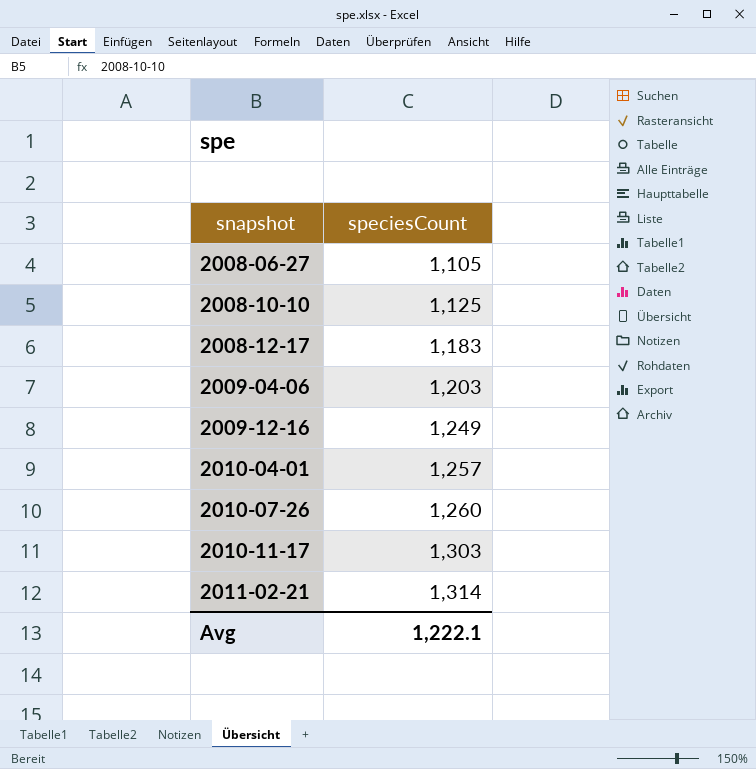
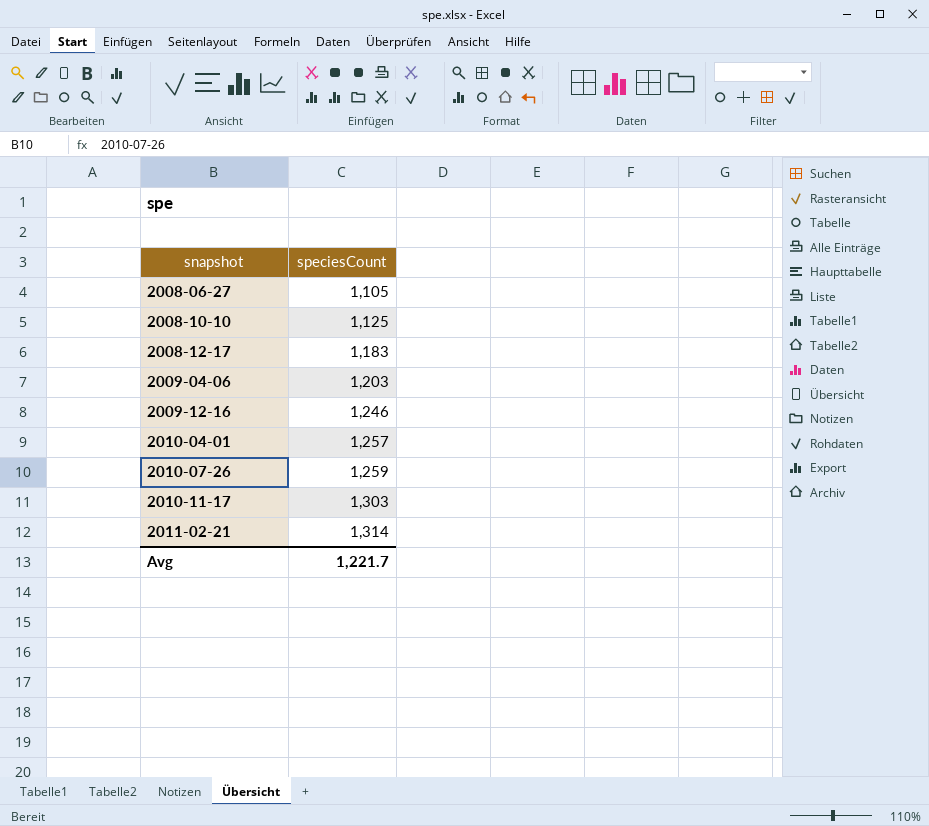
2009-12-16 | speciesCount: 1,249 -> 1,246
2010-07-26 | speciesCount: 1,260 -> 1,259
Avg | speciesCount: 1,222.1 -> 1,221.7

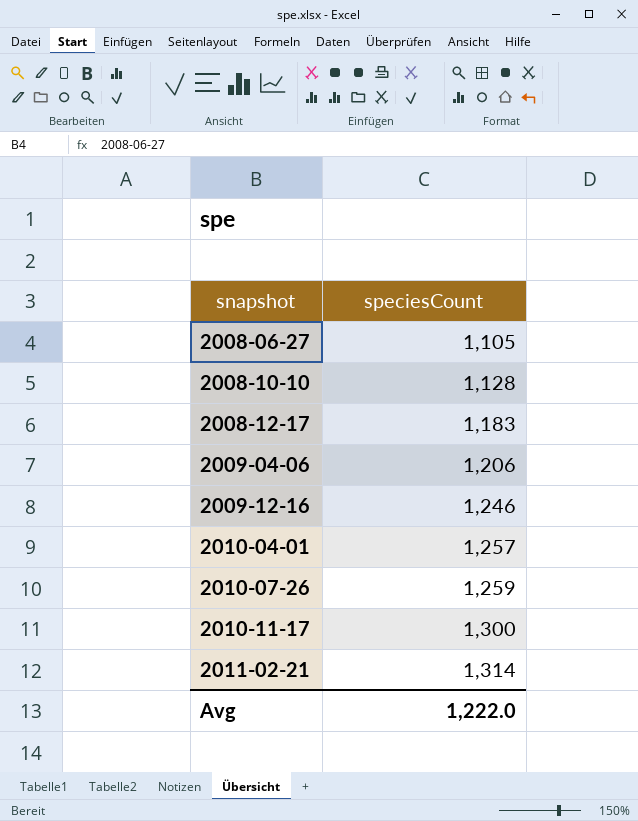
2008-10-10 | speciesCount: 1,125 -> 1,128
2009-04-06 | speciesCount: 1,203 -> 1,206
2010-11-17 | speciesCount: 1,303 -> 1,300
Avg | speciesCount: 1,221.7 -> 1,222.0

